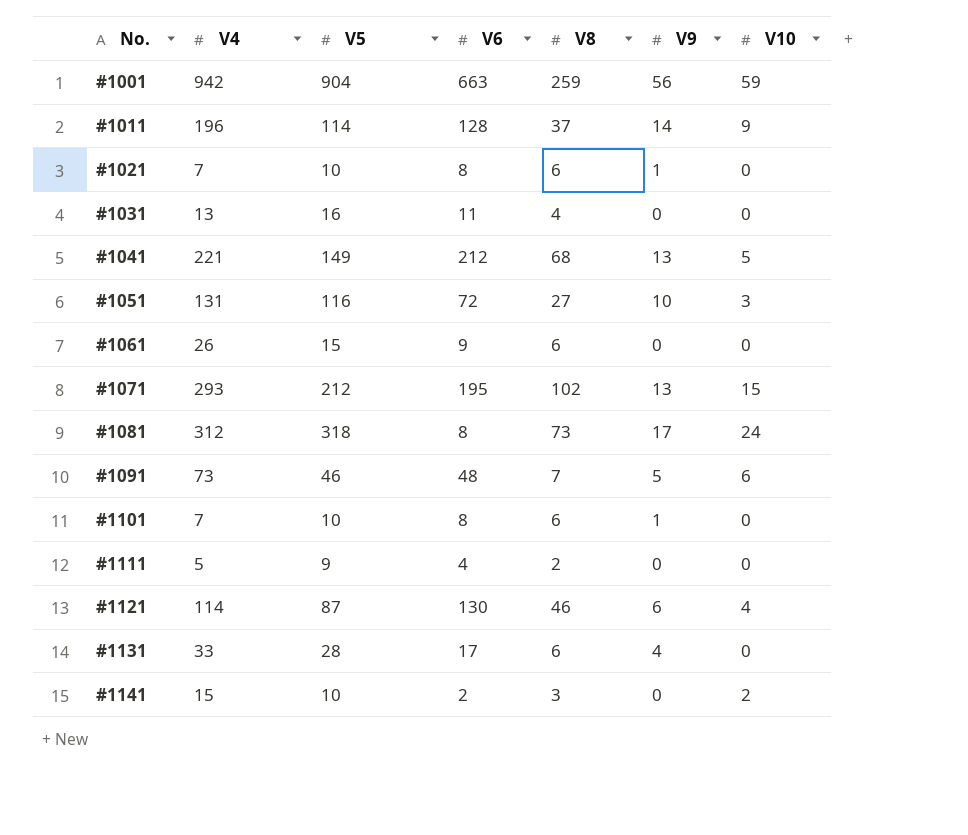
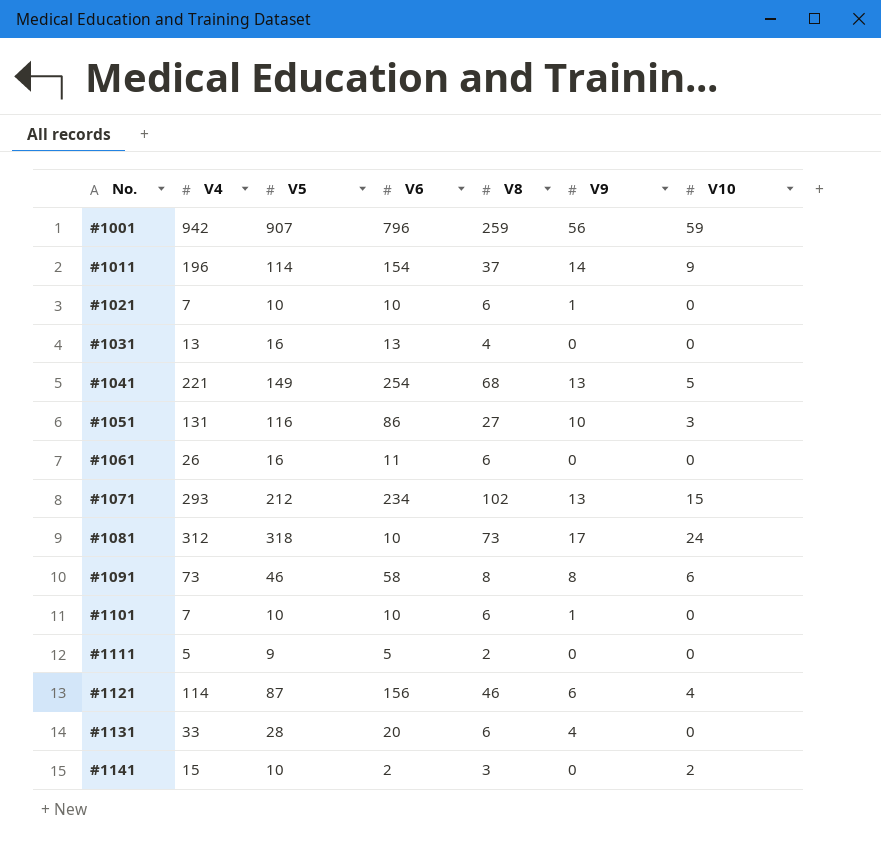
#1001 | V5: 904 -> 907
#1001 | V6: 663 -> 796
#1011 | V6: 128 -> 154
#1021 | V6: 8 -> 10
#1031 | V6: 11 -> 13
#1041 | V6: 212 -> 254
#1051 | V6: 72 -> 86
#1061 | V5: 15 -> 16
#1061 | V6: 9 -> 11
#1071 | V6: 195 -> 234
#1081 | V6: 8 -> 10
#1091 | V6: 48 -> 58
#1091 | V8: 7 -> 8
#1091 | V9: 5 -> 8
#1101 | V6: 8 -> 10
#1111 | V6: 4 -> 5
#1121 | V6: 130 -> 156
#1131 | V6: 17 -> 20

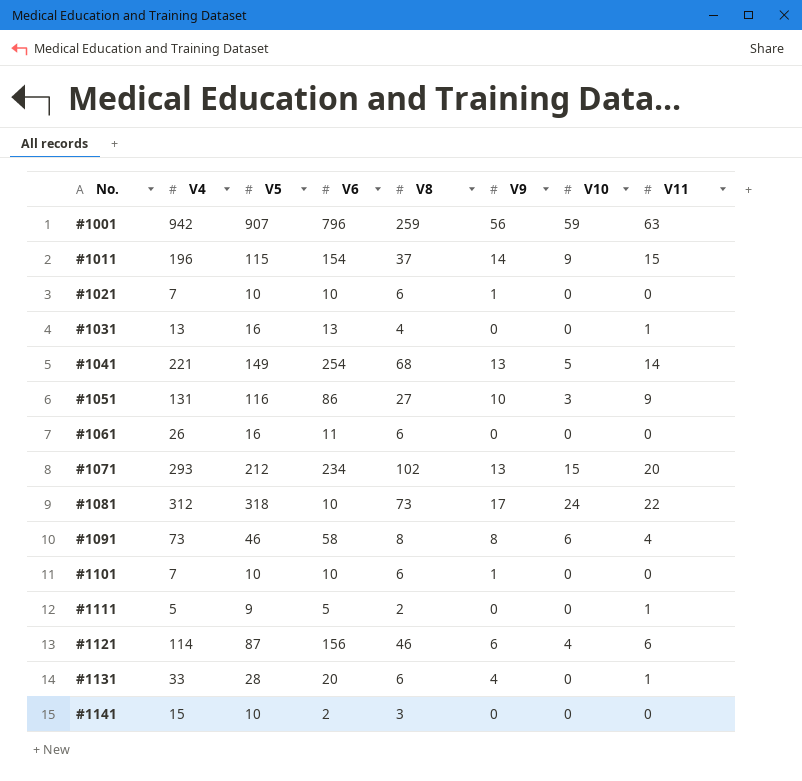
column V11 | position: none -> 8
#1011 | V5: 114 -> 115
#1141 | V10: 2 -> 0

